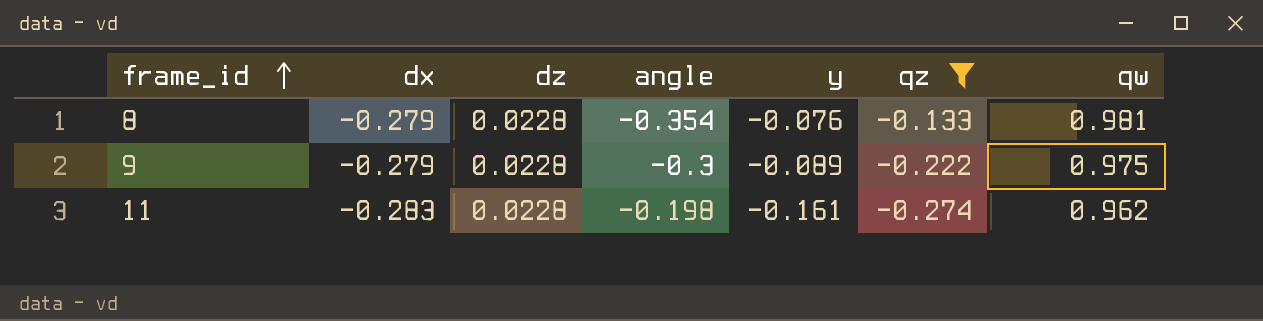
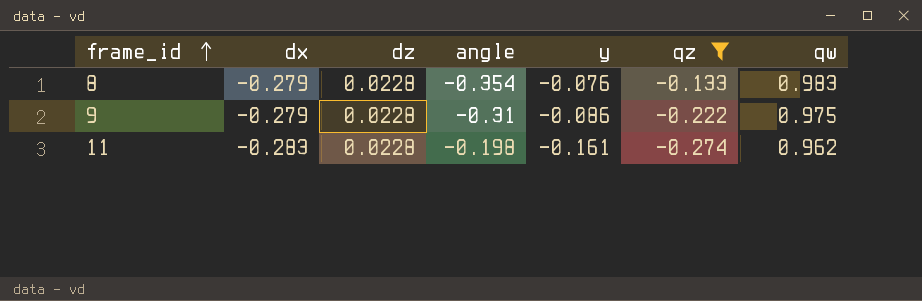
8 | qw: 0.981 -> 0.983
9 | angle: -0.3 -> -0.31
9 | y: -0.089 -> -0.086

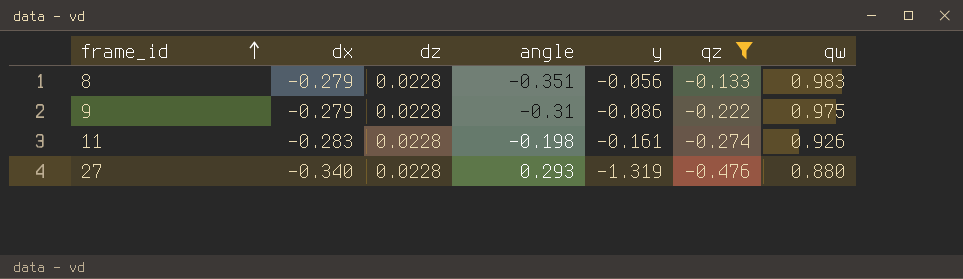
8 | angle: -0.354 -> -0.351
8 | y: -0.076 -> -0.056
11 | qw: 0.962 -> 0.926
row 27: none -> -0.340 | 0.0228 | 0.293 | -1.319 | -0.476 | 0.880

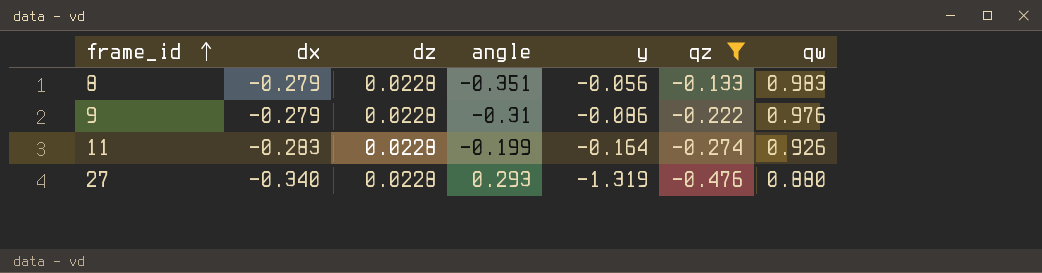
9 | qw: 0.975 -> 0.976
11 | angle: -0.198 -> -0.199
11 | y: -0.161 -> -0.164

